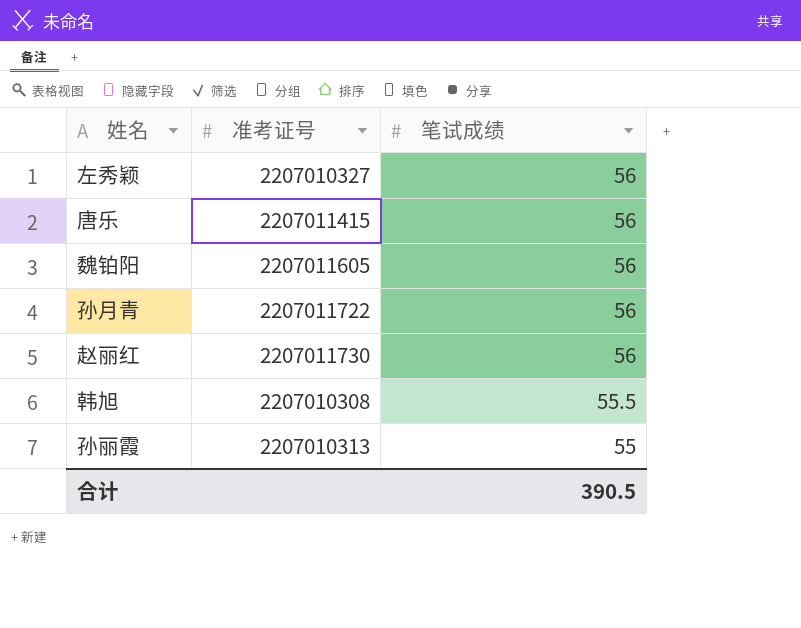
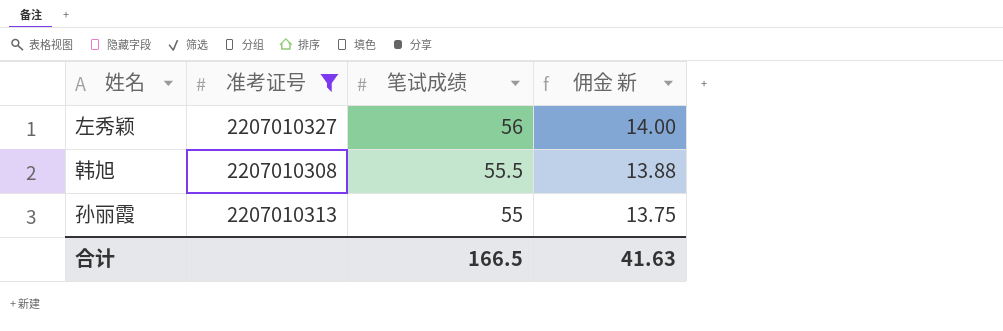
filter: none -> 准考证号 <= 2207010327
column 佣金 新 | formula: none -> [笔试成绩] * 0.25
合计 | 笔试成绩: 390.5 -> 166.5

